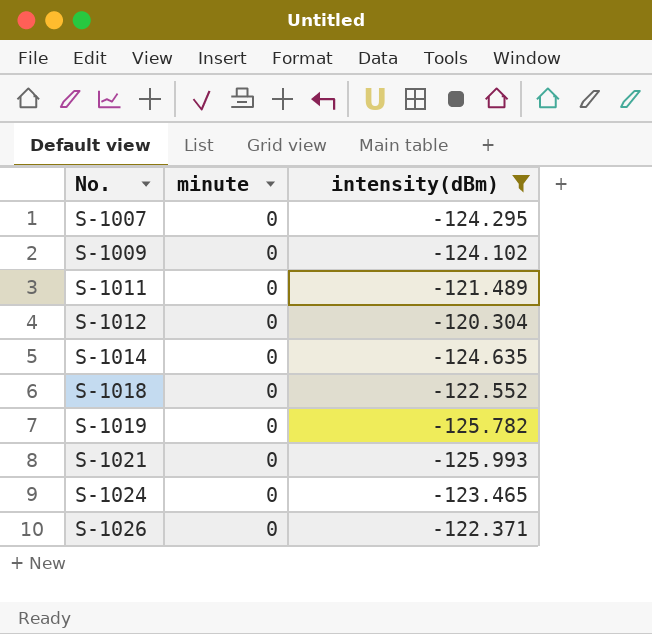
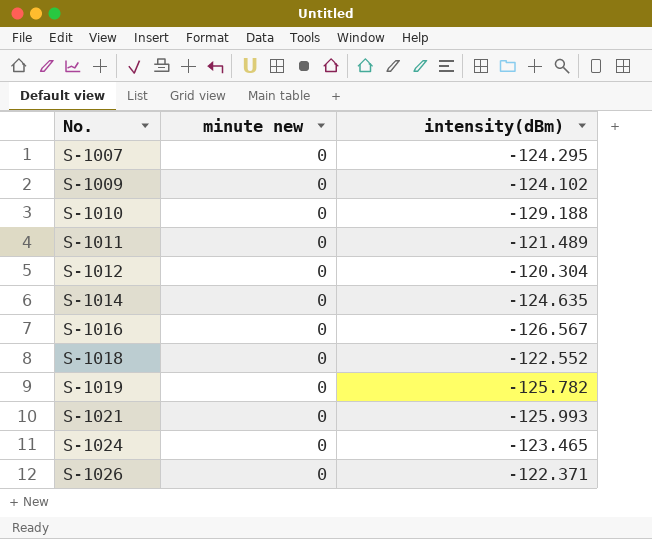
filter: intensity(dBm) >= -125.993 -> none
column name: minute -> minute new

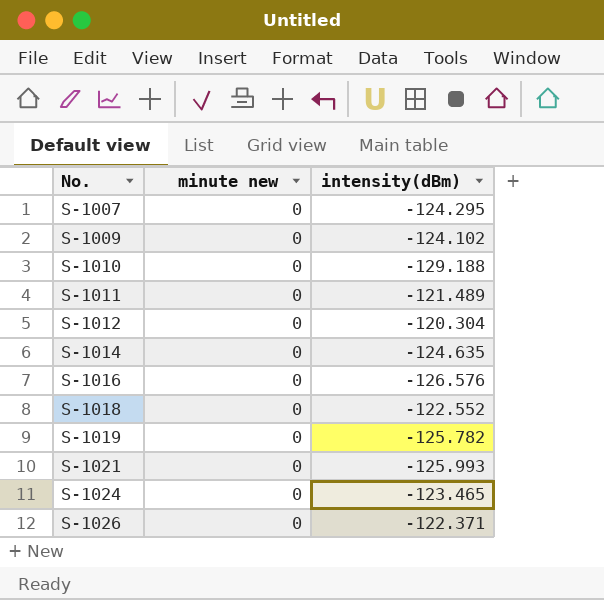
S-1016 | intensity(dBm): -126.567 -> -126.576

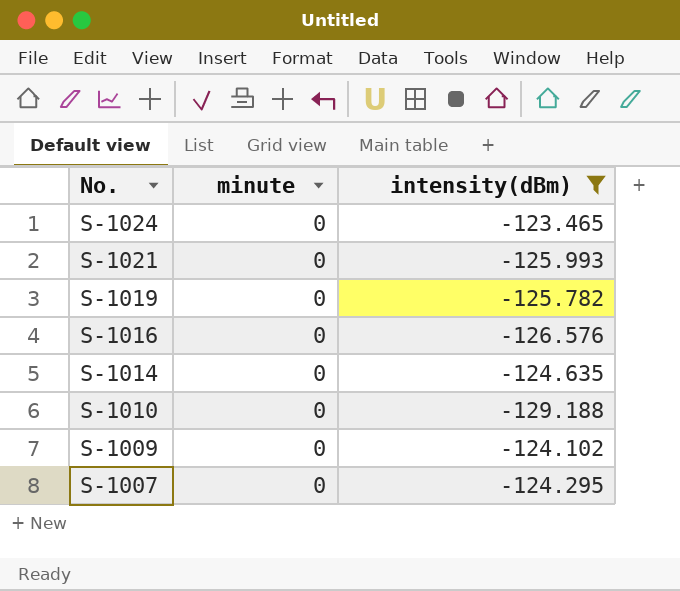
filter: none -> intensity(dBm) <= -123.465
row order: No. ascending -> No. descending
column name: minute new -> minute

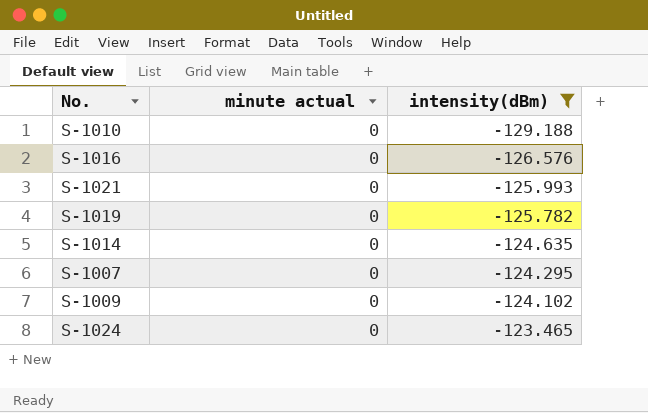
row order: No. descending -> intensity(dBm) ascending
column name: minute -> minute actual

